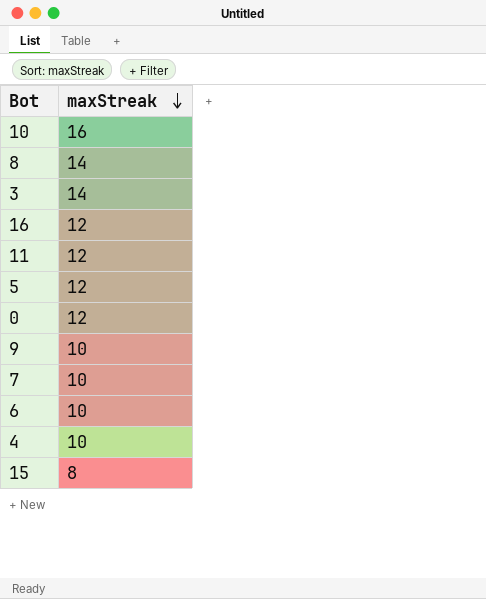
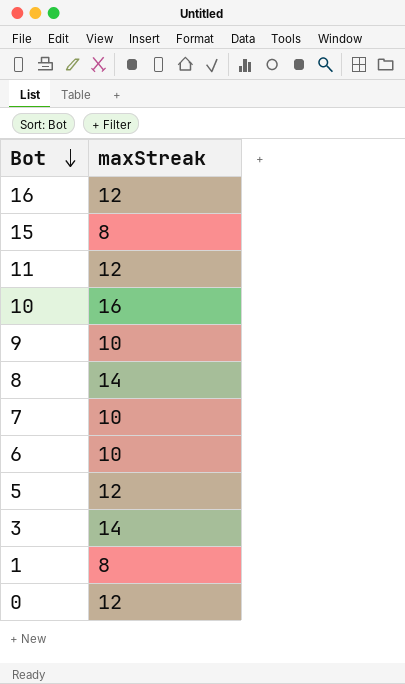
row order: maxStreak descending -> Bot descending
row 4: 10 -> none
row 1: none -> 8

